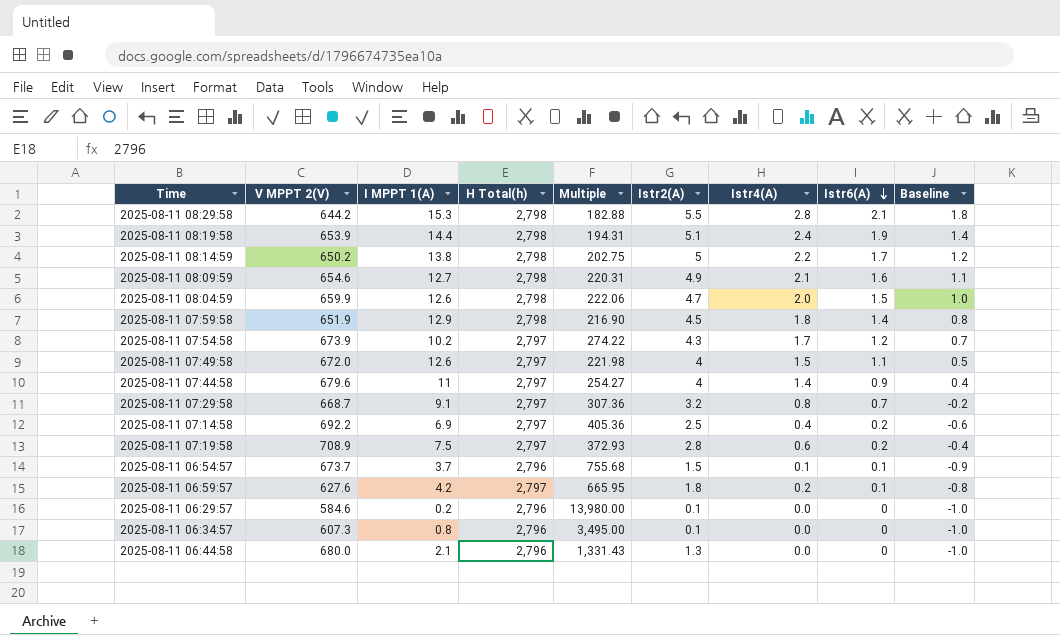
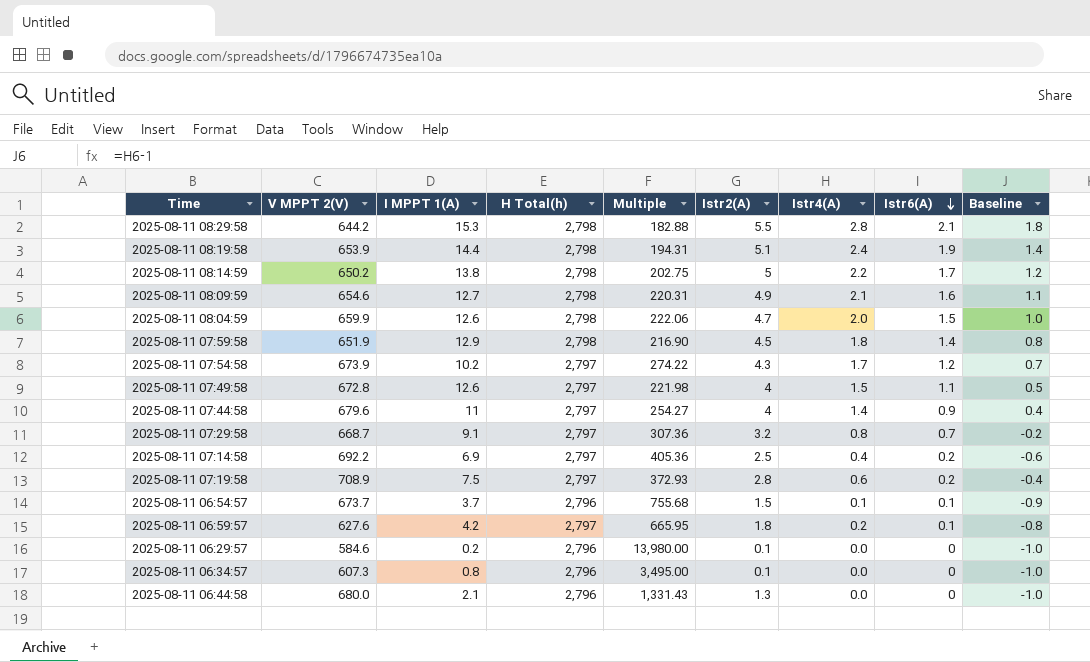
2025-08-11 07:49:58 | V MPPT 2(V): 672.0 -> 672.8

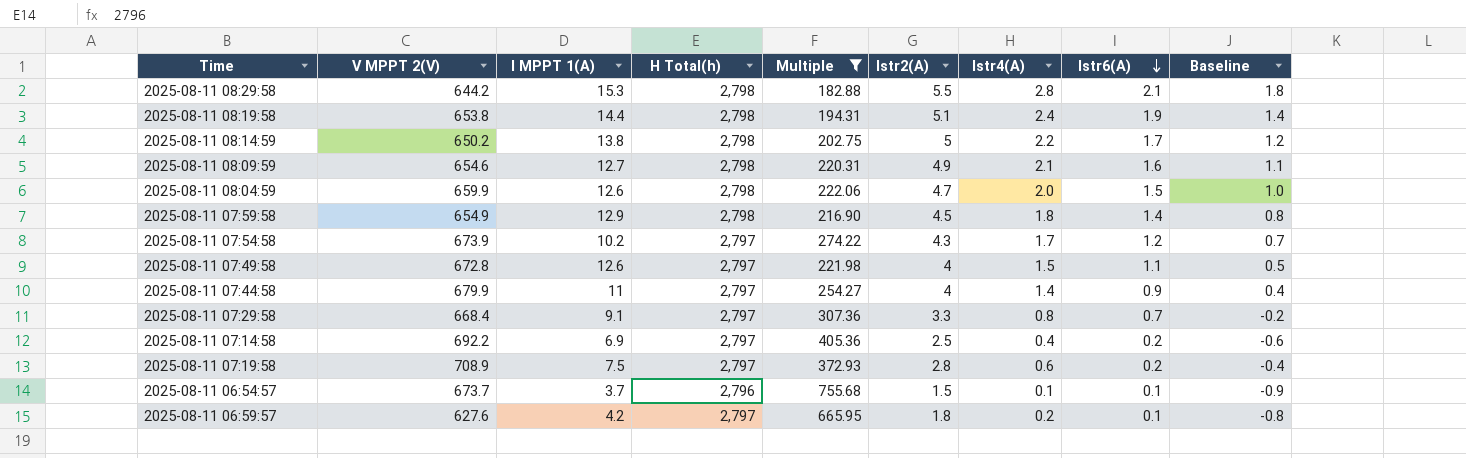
filter: none -> Multiple <= 755.68
2025-08-11 08:19:58 | V MPPT 2(V): 653.9 -> 653.8
2025-08-11 07:59:58 | V MPPT 2(V): 651.9 -> 654.9
2025-08-11 07:44:58 | V MPPT 2(V): 679.6 -> 679.9
2025-08-11 07:29:58 | V MPPT 2(V): 668.7 -> 668.4
2025-08-11 07:29:58 | Istr2(A): 3.2 -> 3.3

